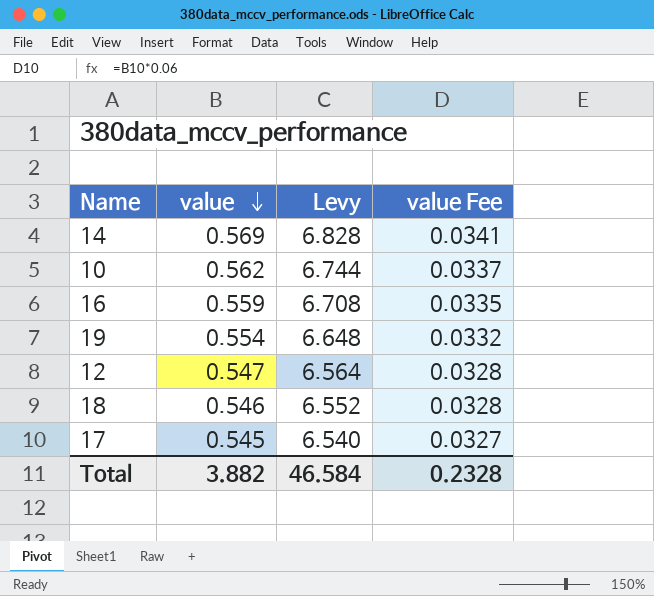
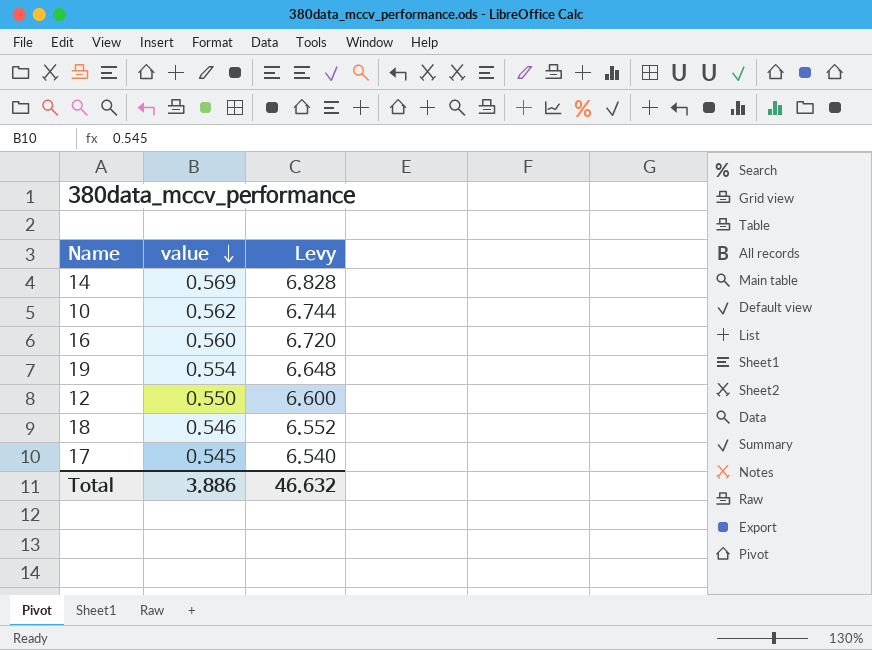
column value Fee | formula: [value] * 0.06 -> none
16 | value: 0.559 -> 0.560
16 | Levy: 6.708 -> 6.720
12 | value: 0.547 -> 0.550
12 | Levy: 6.564 -> 6.600
Total | value: 3.882 -> 3.886
Total | Levy: 46.584 -> 46.632

